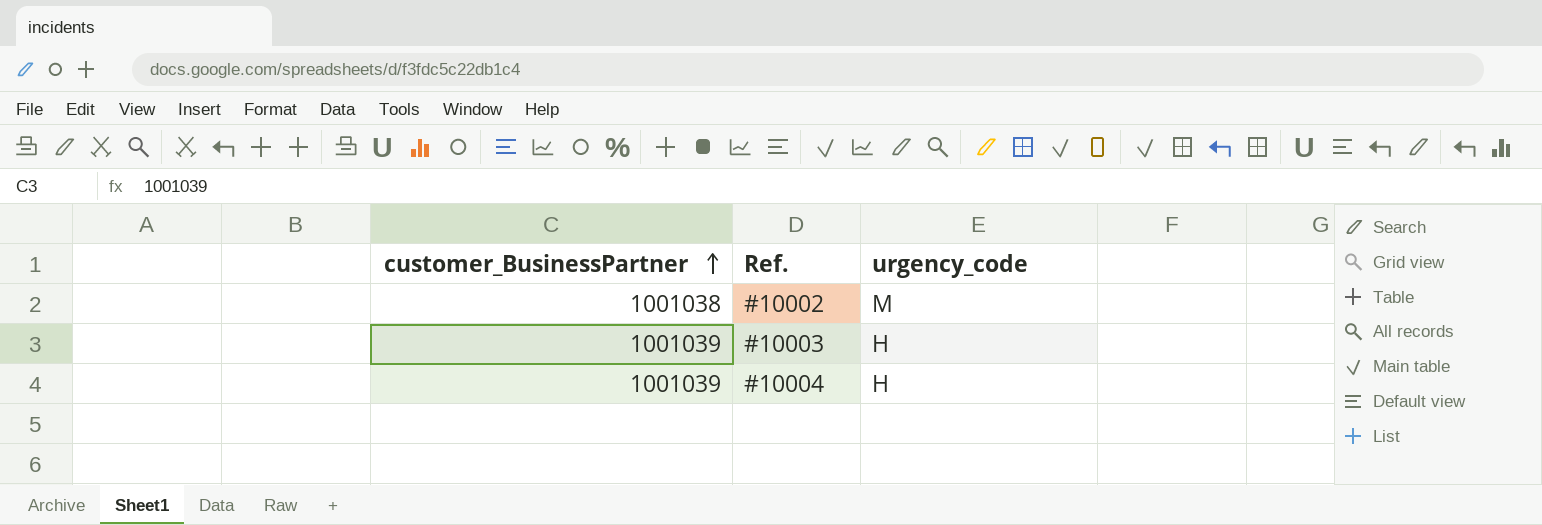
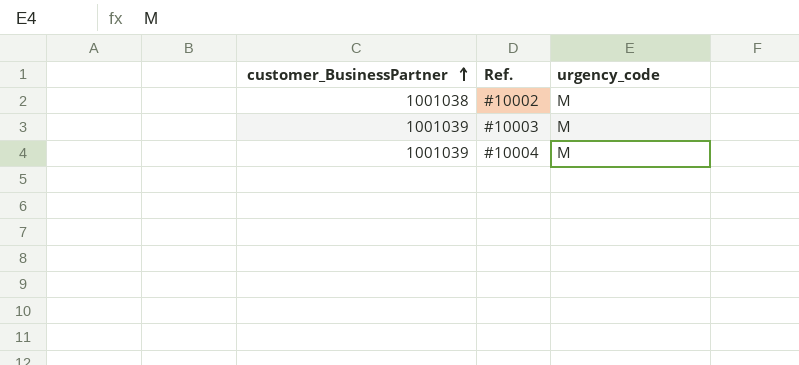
#10003 | urgency_code: H -> M
#10004 | urgency_code: H -> M

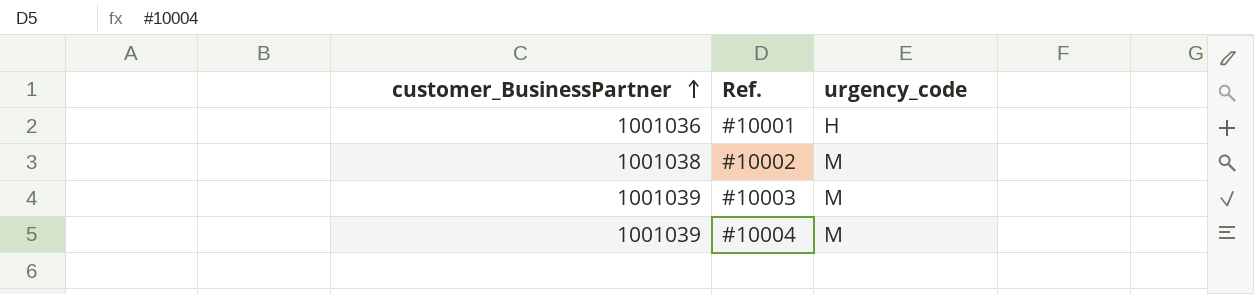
row #10001: none -> 1001036 | H

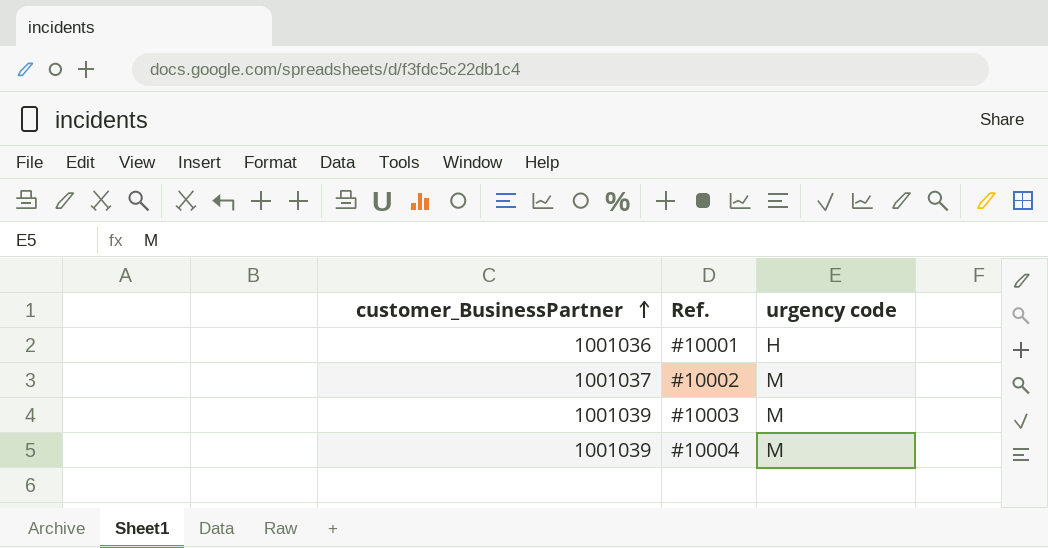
column name: urgency_code -> urgency code
#10002 | customer_BusinessPartner: 1001038 -> 1001037

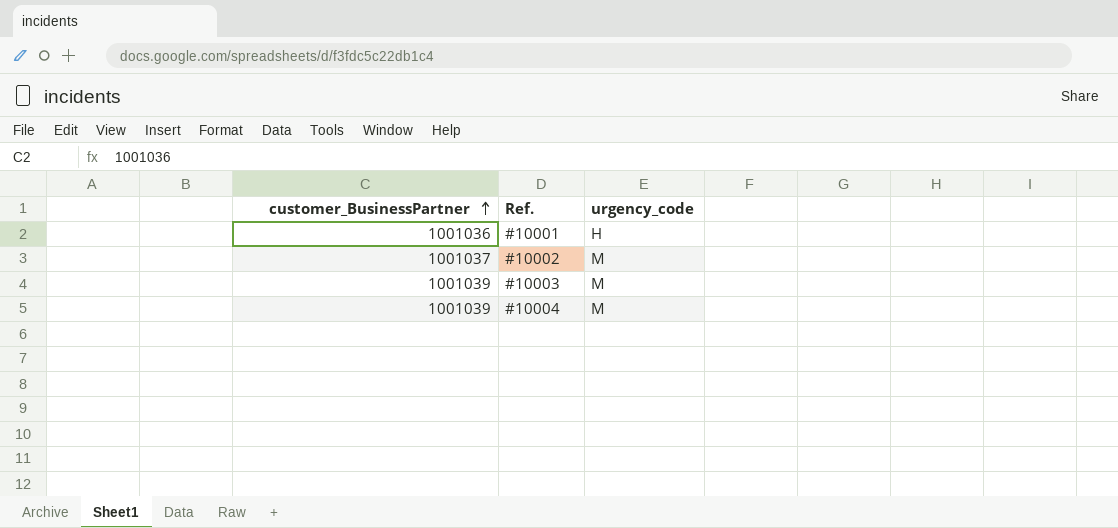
column name: urgency code -> urgency_code

